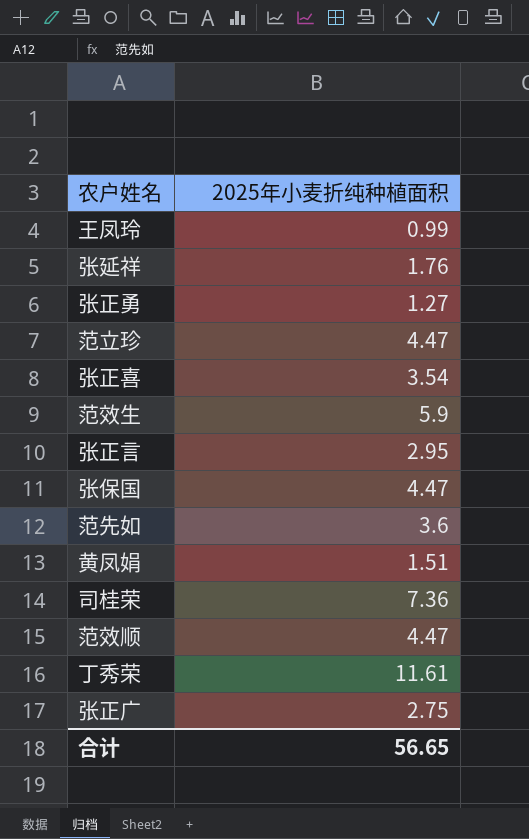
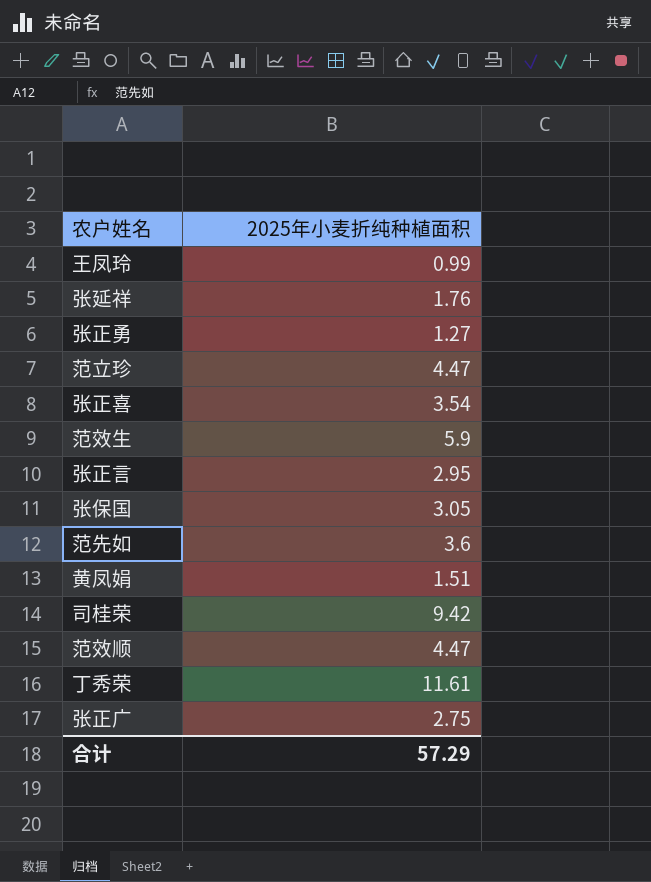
张保国 | 2025年小麦折纯种植面积: 4.47 -> 3.05
司桂荣 | 2025年小麦折纯种植面积: 7.36 -> 9.42
合计 | 2025年小麦折纯种植面积: 56.65 -> 57.29

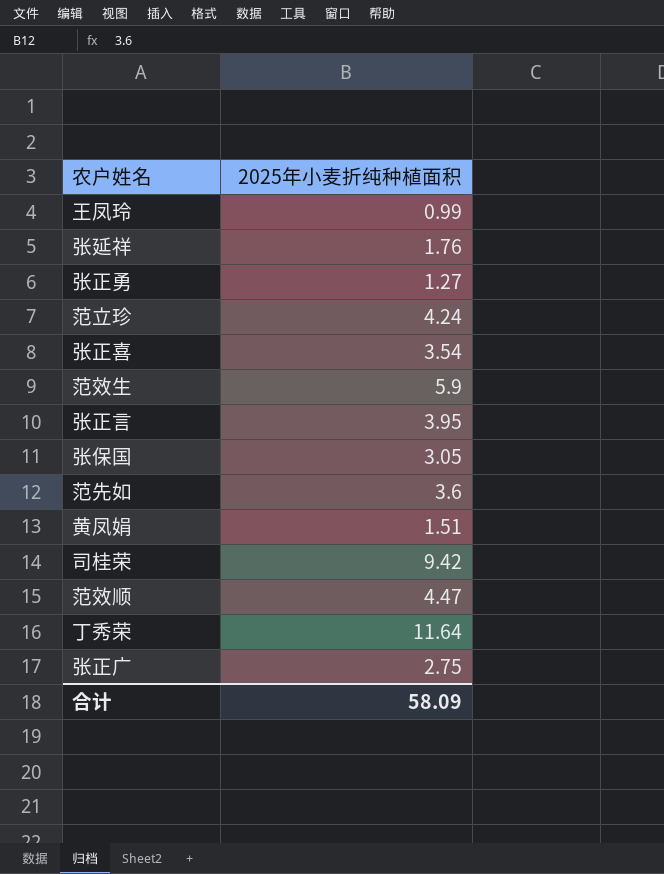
范立珍 | 2025年小麦折纯种植面积: 4.47 -> 4.24
张正言 | 2025年小麦折纯种植面积: 2.95 -> 3.95
丁秀荣 | 2025年小麦折纯种植面积: 11.61 -> 11.64
合计 | 2025年小麦折纯种植面积: 57.29 -> 58.09

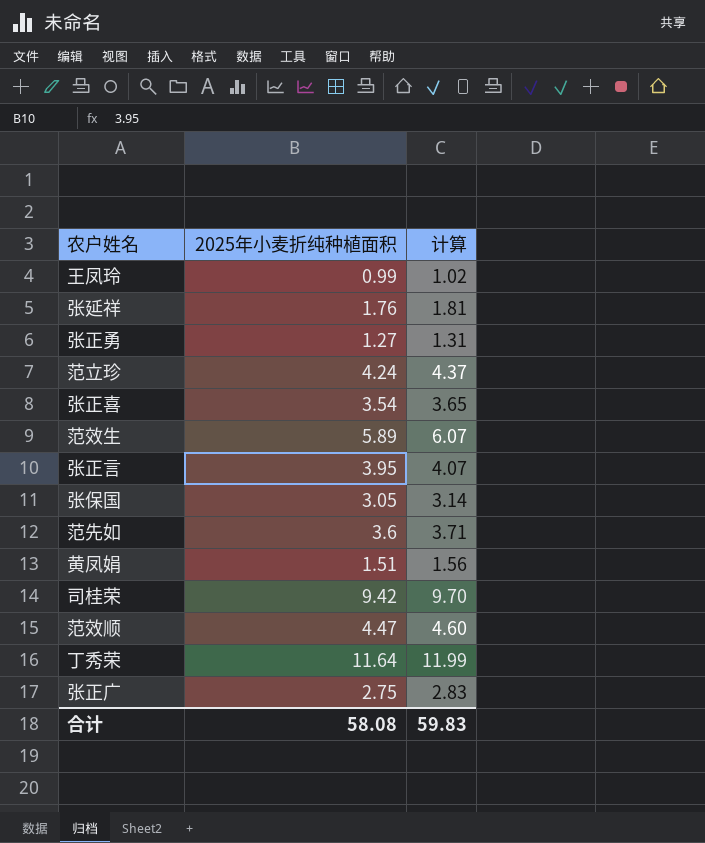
column 计算 | formula: none -> [2025年小麦折纯种植面积] * 1.03
范效生 | 2025年小麦折纯种植面积: 5.9 -> 5.89
合计 | 2025年小麦折纯种植面积: 58.09 -> 58.08

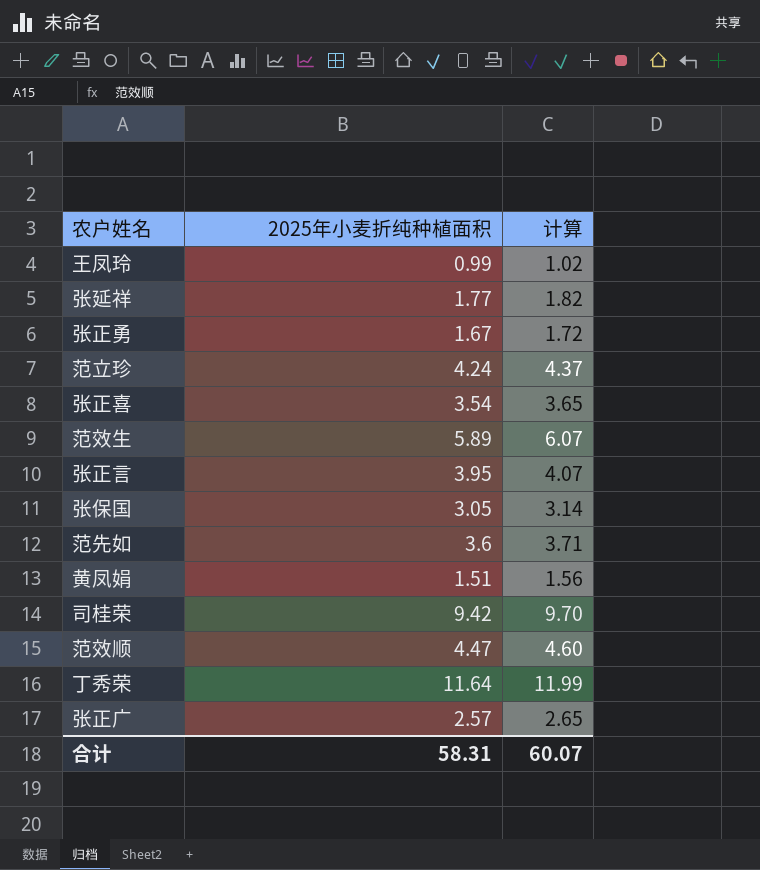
张延祥 | 2025年小麦折纯种植面积: 1.76 -> 1.77
张延祥 | 计算: 1.81 -> 1.82
张正勇 | 2025年小麦折纯种植面积: 1.27 -> 1.67
张正勇 | 计算: 1.31 -> 1.72
张正广 | 2025年小麦折纯种植面积: 2.75 -> 2.57
张正广 | 计算: 2.83 -> 2.65
合计 | 2025年小麦折纯种植面积: 58.08 -> 58.31
合计 | 计算: 59.83 -> 60.07

